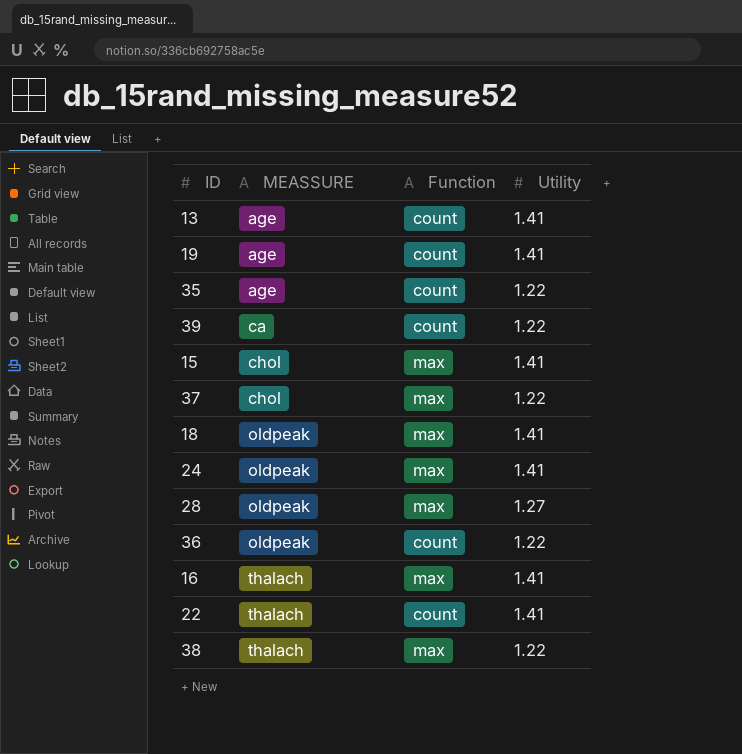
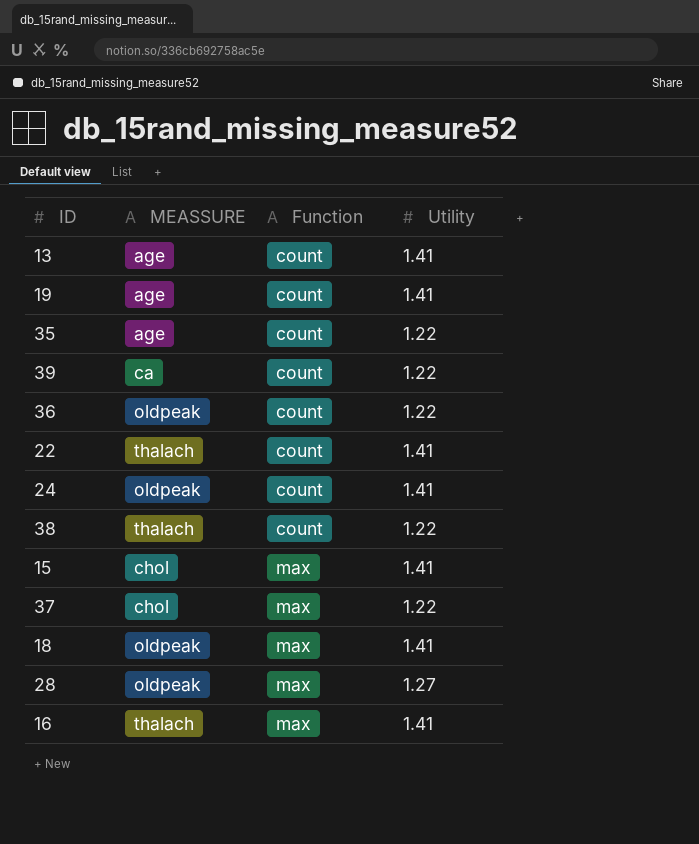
row order: MEASSURE ascending -> Function ascending
24 | Function: max -> count
38 | Function: max -> count

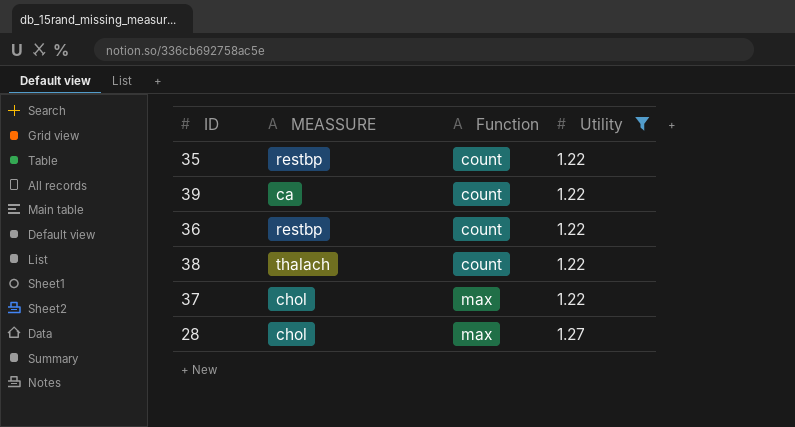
filter: none -> Utility != 1.41
35 | MEASSURE: age -> restbp
36 | MEASSURE: oldpeak -> restbp
28 | MEASSURE: oldpeak -> chol

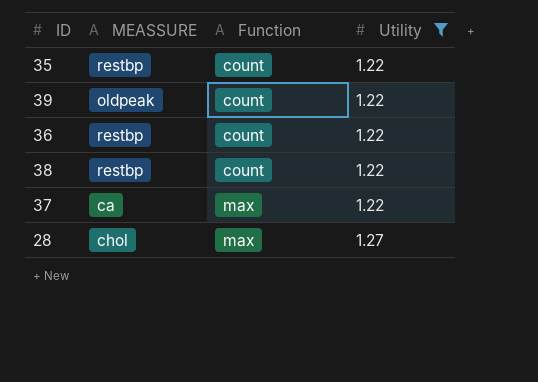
39 | MEASSURE: ca -> oldpeak
38 | MEASSURE: thalach -> restbp
37 | MEASSURE: chol -> ca

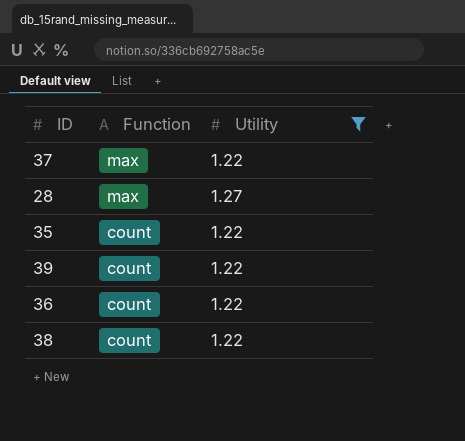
row order: Function ascending -> Function descending
column MEASSURE | position: 2 -> none

